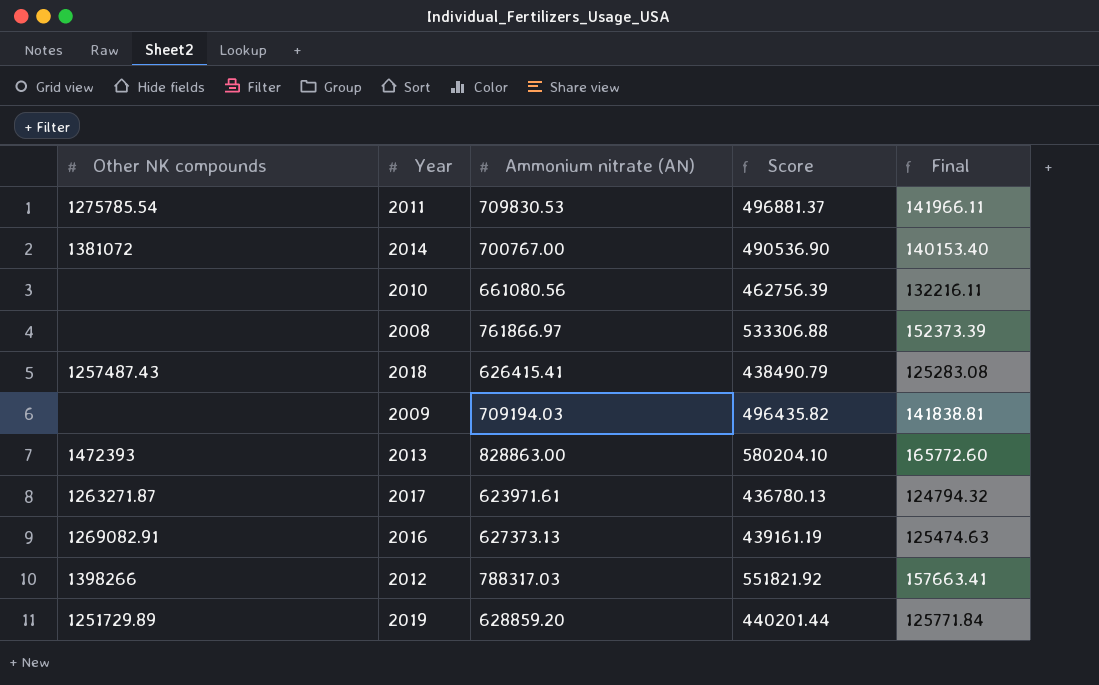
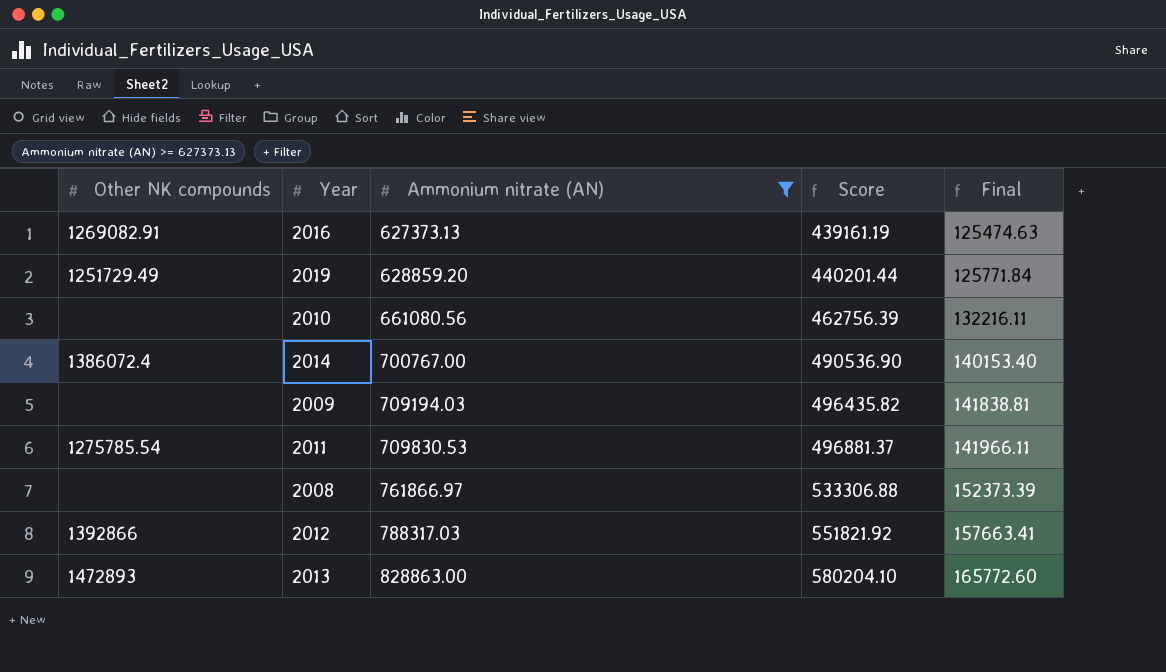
filter: none -> Ammonium nitrate (AN) >= 627373.13
row order: none -> Ammonium nitrate (AN) ascending
2019 | Other NK compounds: 1251729.89 -> 1251729.49
2014 | Other NK compounds: 1381072 -> 1386072.4
2012 | Other NK compounds: 1398266 -> 1392866
2013 | Other NK compounds: 1472393 -> 1472893

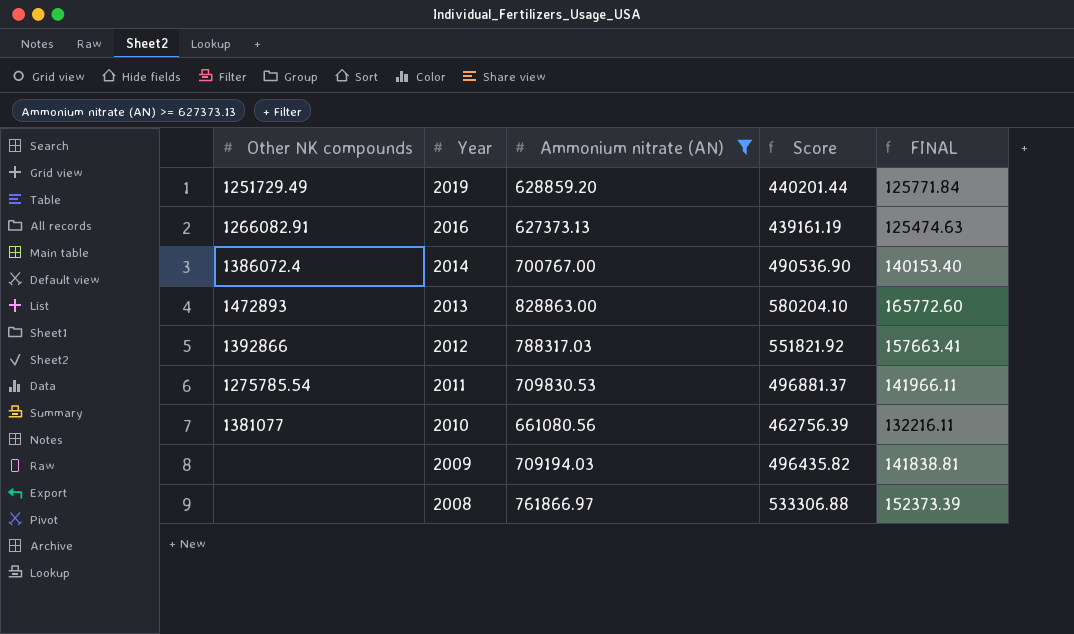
row order: Ammonium nitrate (AN) ascending -> Year descending
column name: Final -> FINAL
2016 | Other NK compounds: 1269082.91 -> 1266082.91
2010 | Other NK compounds: none -> 1381077

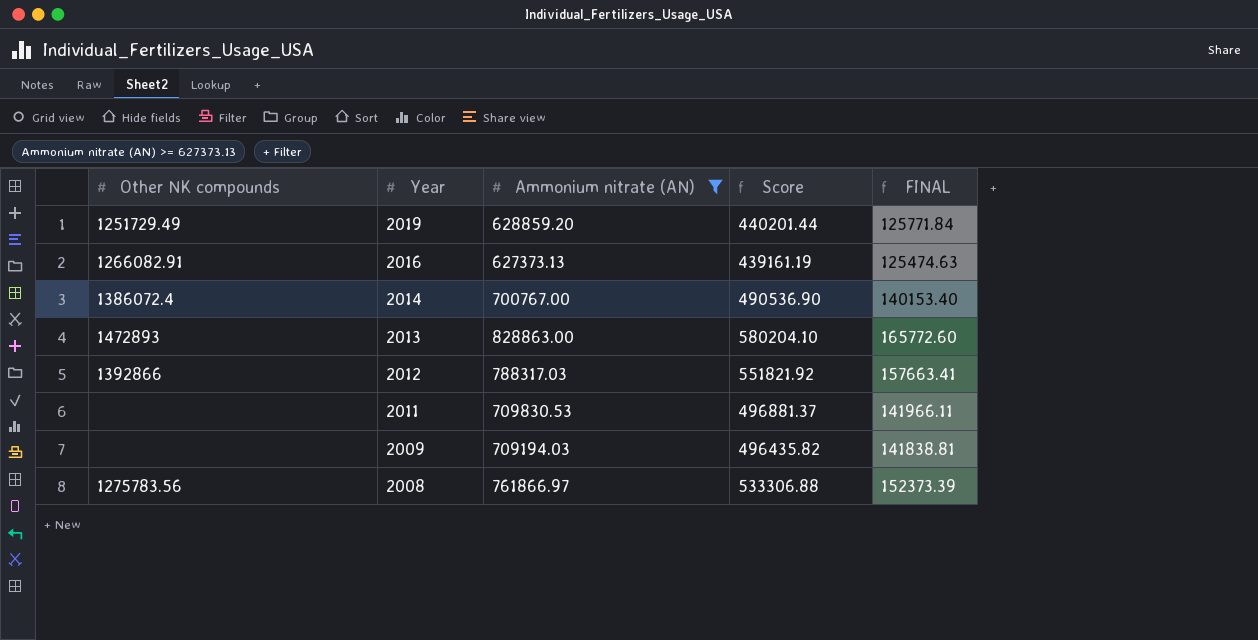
row 2010: 1381077 | 661080.56 | 462756.39 | 132216.11 -> none
2011 | Other NK compounds: 1275785.54 -> none
2008 | Other NK compounds: none -> 1275783.56

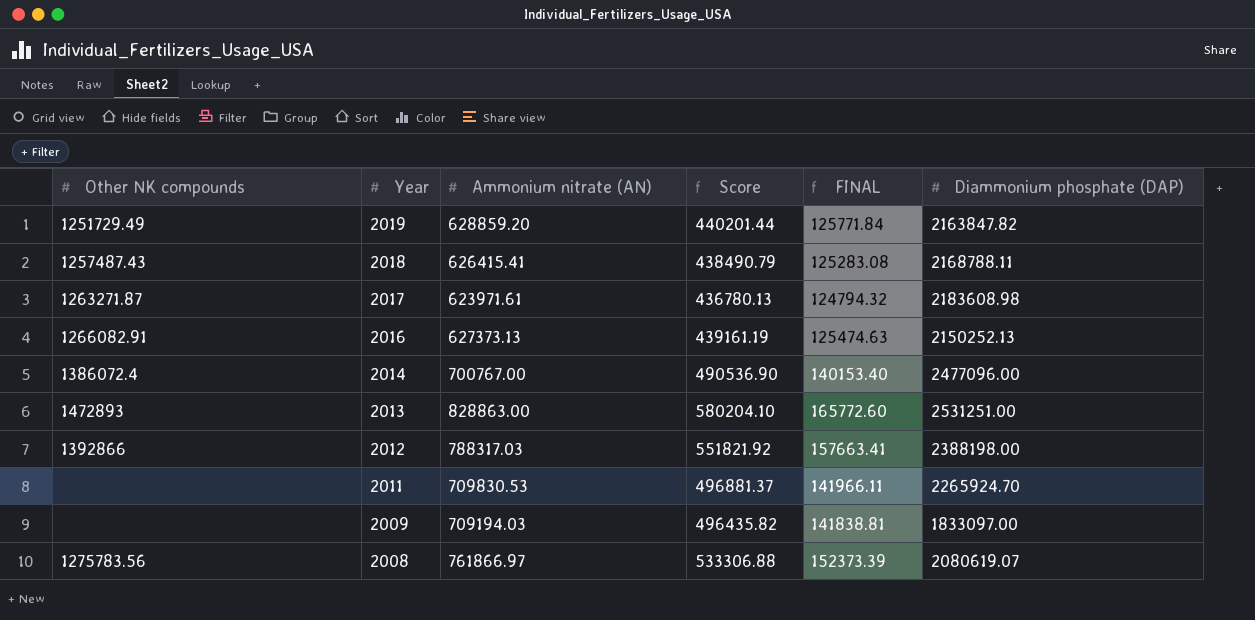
filter: Ammonium nitrate (AN) >= 627373.13 -> none
column Diammonium phosphate (DAP) | position: none -> 6

